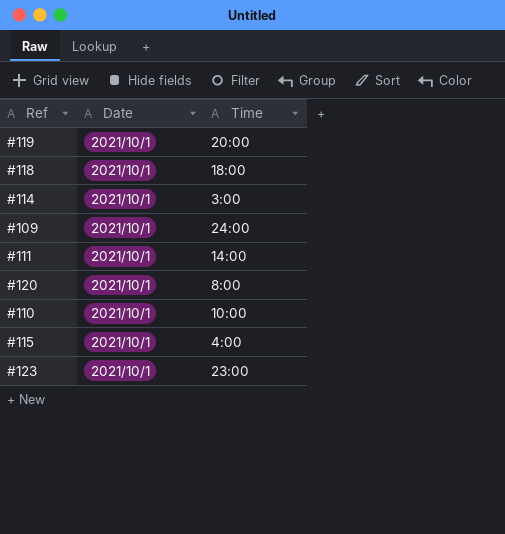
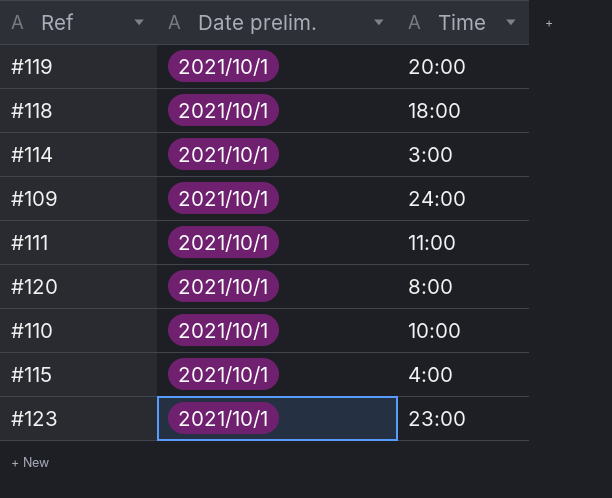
column name: Date -> Date prelim.
#111 | Time: 14:00 -> 11:00

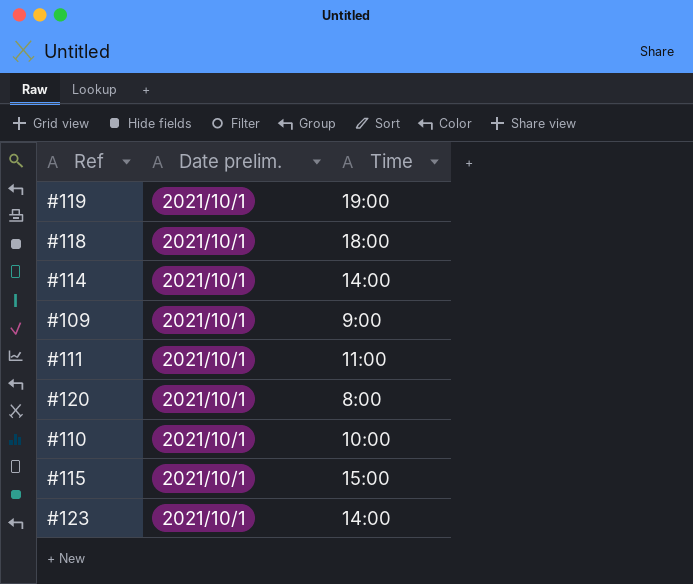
#119 | Time: 20:00 -> 19:00
#114 | Time: 3:00 -> 14:00
#109 | Time: 24:00 -> 9:00
#115 | Time: 4:00 -> 15:00
#123 | Time: 23:00 -> 14:00

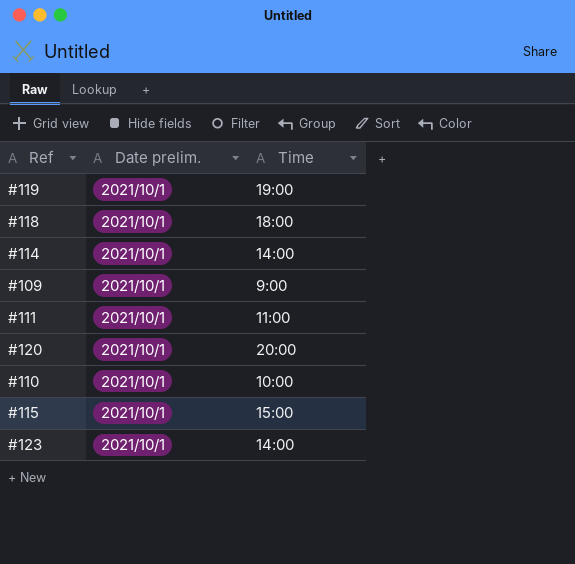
#120 | Time: 8:00 -> 20:00

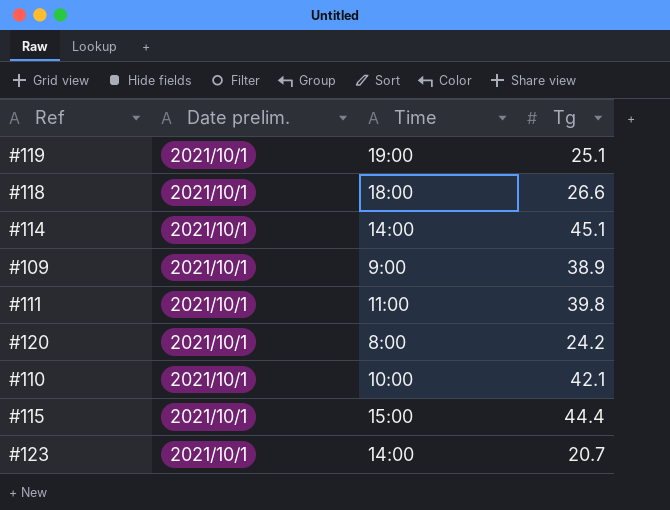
column Tg | position: none -> 4
#120 | Time: 20:00 -> 8:00

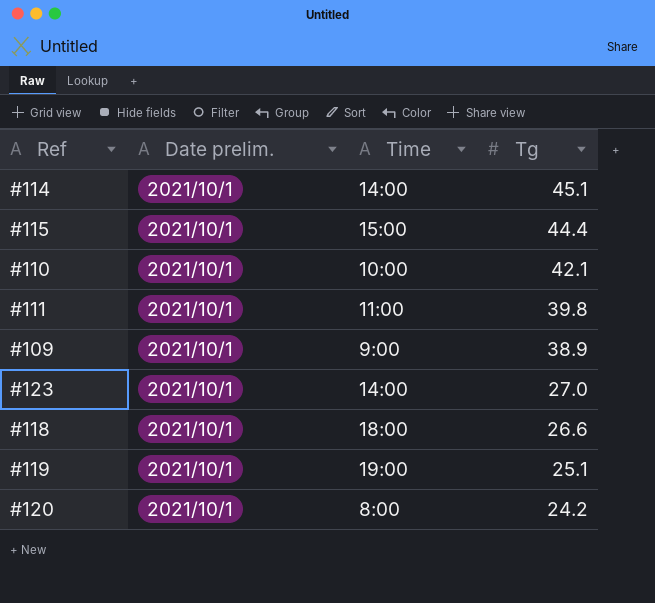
row order: none -> Tg descending
#123 | Tg: 20.7 -> 27.0

